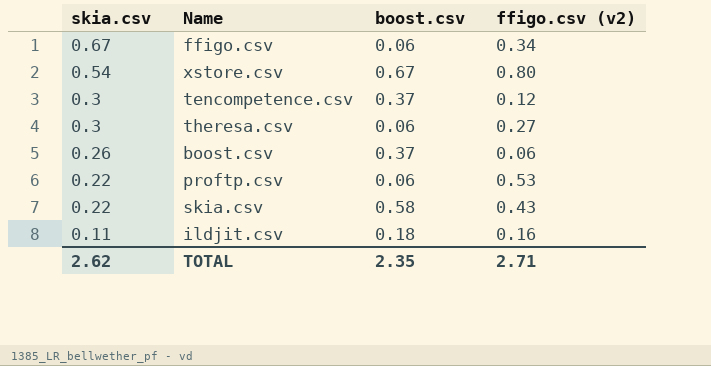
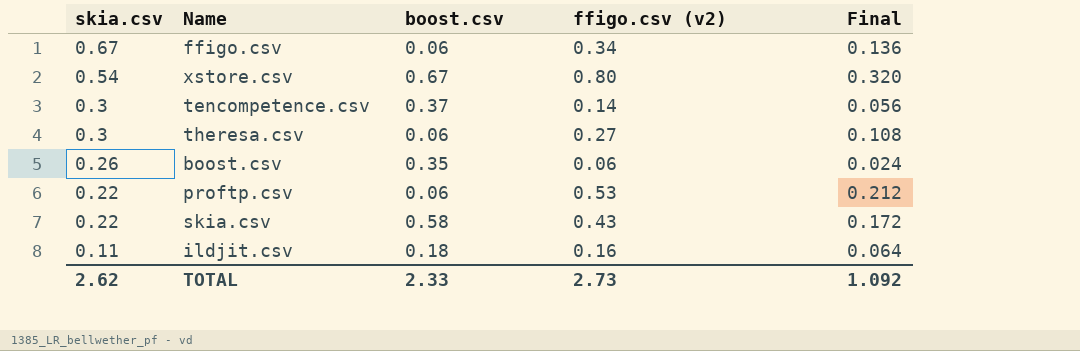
column Final | formula: none -> [ffigo.csv (v2)] * 0.4
tencompetence.csv | ffigo.csv (v2): 0.12 -> 0.14
boost.csv | boost.csv: 0.37 -> 0.35
TOTAL | boost.csv: 2.35 -> 2.33
TOTAL | ffigo.csv (v2): 2.71 -> 2.73

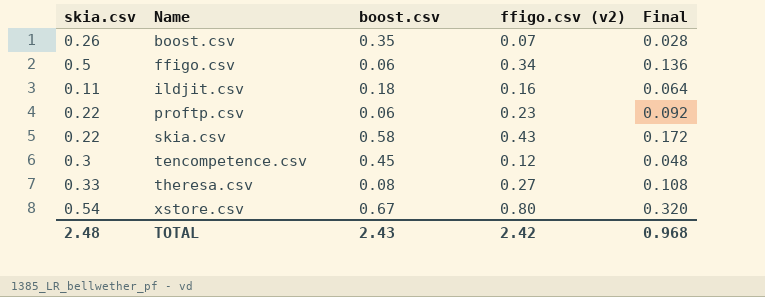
row order: skia.csv descending -> Name ascending
boost.csv | ffigo.csv (v2): 0.06 -> 0.07
boost.csv | Final: 0.024 -> 0.028
ffigo.csv | skia.csv: 0.67 -> 0.5
proftp.csv | ffigo.csv (v2): 0.53 -> 0.23
proftp.csv | Final: 0.212 -> 0.092
tencompetence.csv | boost.csv: 0.37 -> 0.45
tencompetence.csv | ffigo.csv (v2): 0.14 -> 0.12
tencompetence.csv | Final: 0.056 -> 0.048
theresa.csv | skia.csv: 0.3 -> 0.33
theresa.csv | boost.csv: 0.06 -> 0.08
TOTAL | skia.csv: 2.62 -> 2.48
TOTAL | boost.csv: 2.33 -> 2.43
TOTAL | ffigo.csv (v2): 2.73 -> 2.42
TOTAL | Final: 1.092 -> 0.968

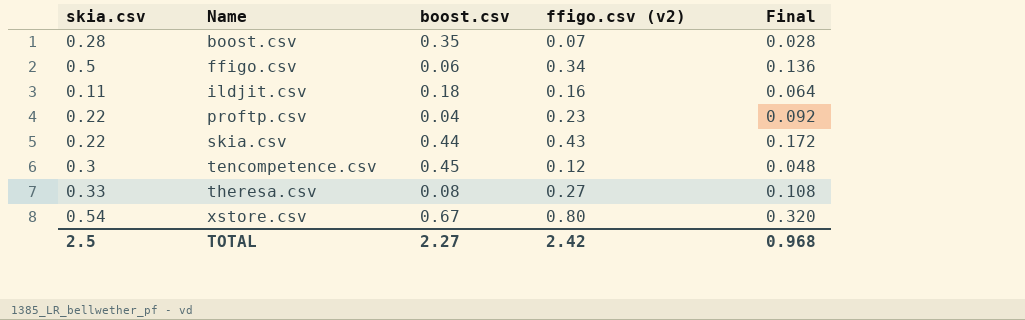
boost.csv | skia.csv: 0.26 -> 0.28
proftp.csv | boost.csv: 0.06 -> 0.04
skia.csv | boost.csv: 0.58 -> 0.44
TOTAL | skia.csv: 2.48 -> 2.5
TOTAL | boost.csv: 2.43 -> 2.27

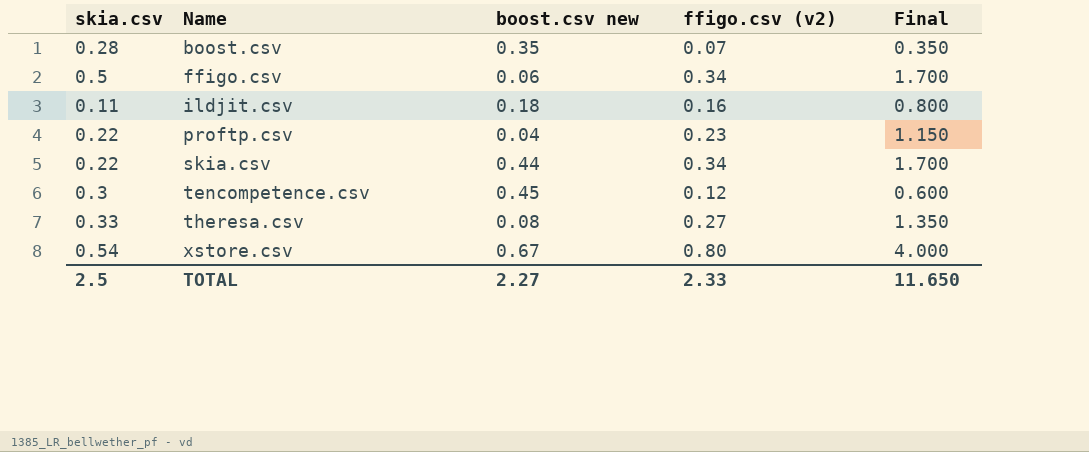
column name: boost.csv -> boost.csv new
column Final | formula: [ffigo.csv (v2)] * 0.4 -> [ffigo.csv (v2)] * 5
skia.csv | ffigo.csv (v2): 0.43 -> 0.34
TOTAL | ffigo.csv (v2): 2.42 -> 2.33
TOTAL | Final: 0.968 -> 11.650

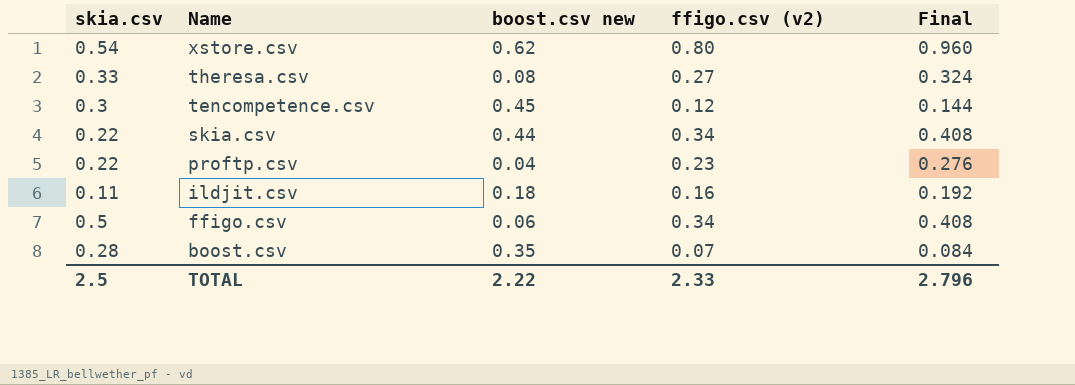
row order: Name ascending -> Name descending
column Final | formula: [ffigo.csv (v2)] * 5 -> [ffigo.csv (v2)] * 1.2
xstore.csv | boost.csv new: 0.67 -> 0.62
TOTAL | boost.csv new: 2.27 -> 2.22
TOTAL | Final: 11.650 -> 2.796

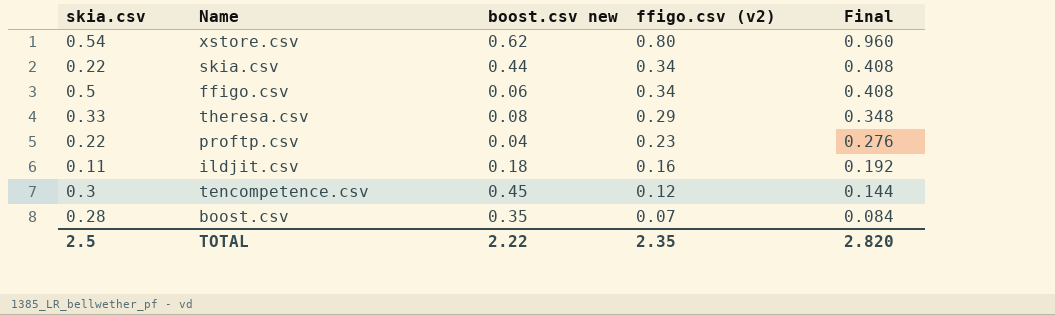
row order: Name descending -> ffigo.csv (v2) descending
theresa.csv | ffigo.csv (v2): 0.27 -> 0.29
theresa.csv | Final: 0.324 -> 0.348
TOTAL | ffigo.csv (v2): 2.33 -> 2.35
TOTAL | Final: 2.796 -> 2.820

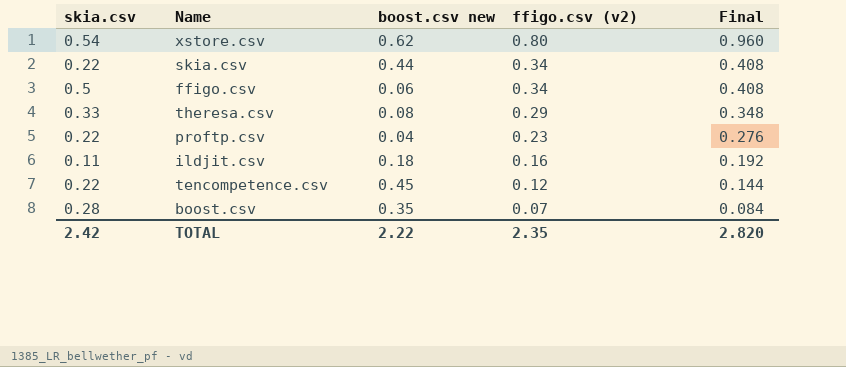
tencompetence.csv | skia.csv: 0.3 -> 0.22
TOTAL | skia.csv: 2.5 -> 2.42

